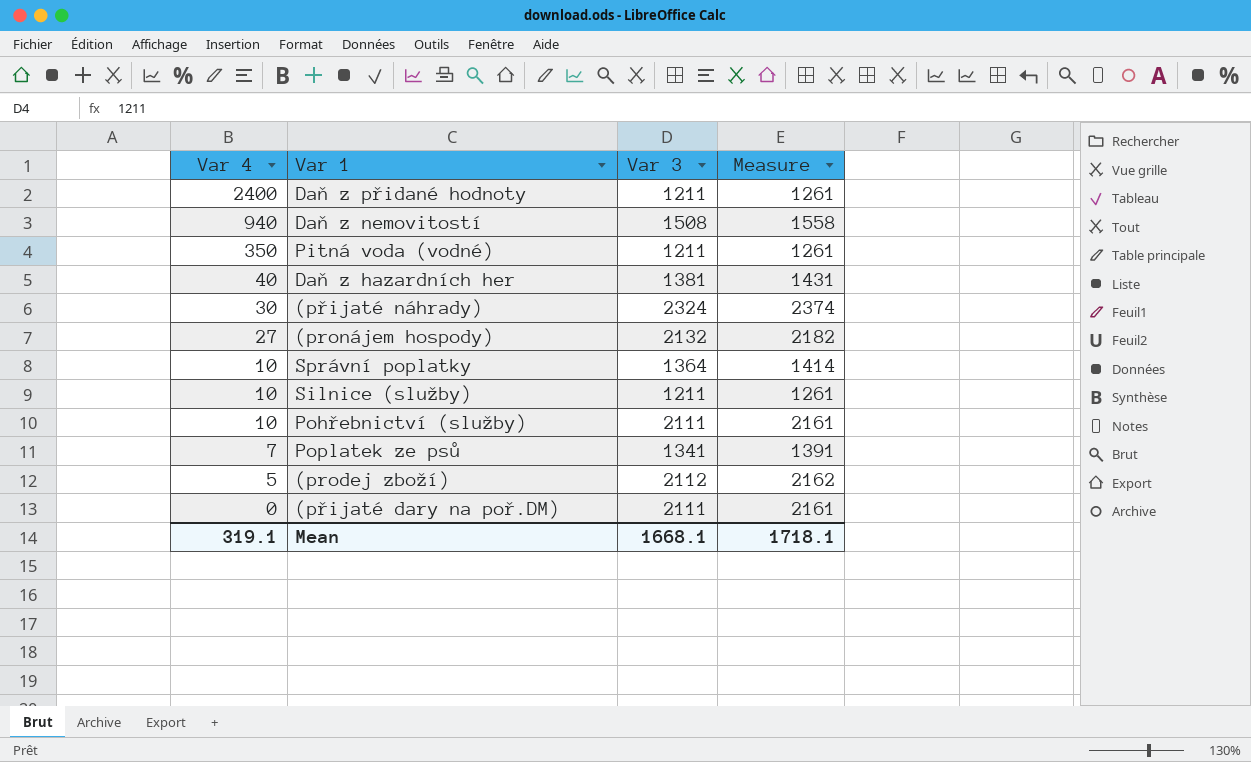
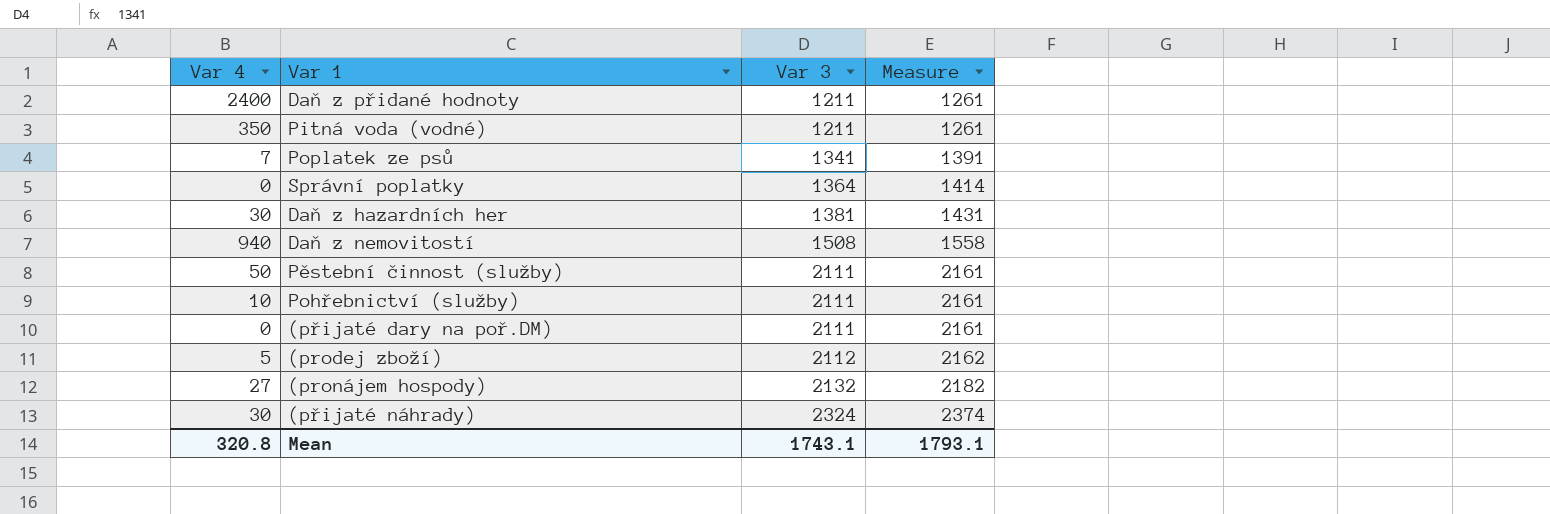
row order: Var 4 descending -> Var 3 ascending
row Silnice (služby): 10 | 1211 | 1261 -> none
Správní poplatky | Var 4: 10 -> 0
Daň z hazardních her | Var 4: 40 -> 30
row Pěstební činnost (služby): none -> 50 | 2111 | 2161
Mean | Var 4: 319.1 -> 320.8
Mean | Var 3: 1668.1 -> 1743.1
Mean | Measure: 1718.1 -> 1793.1

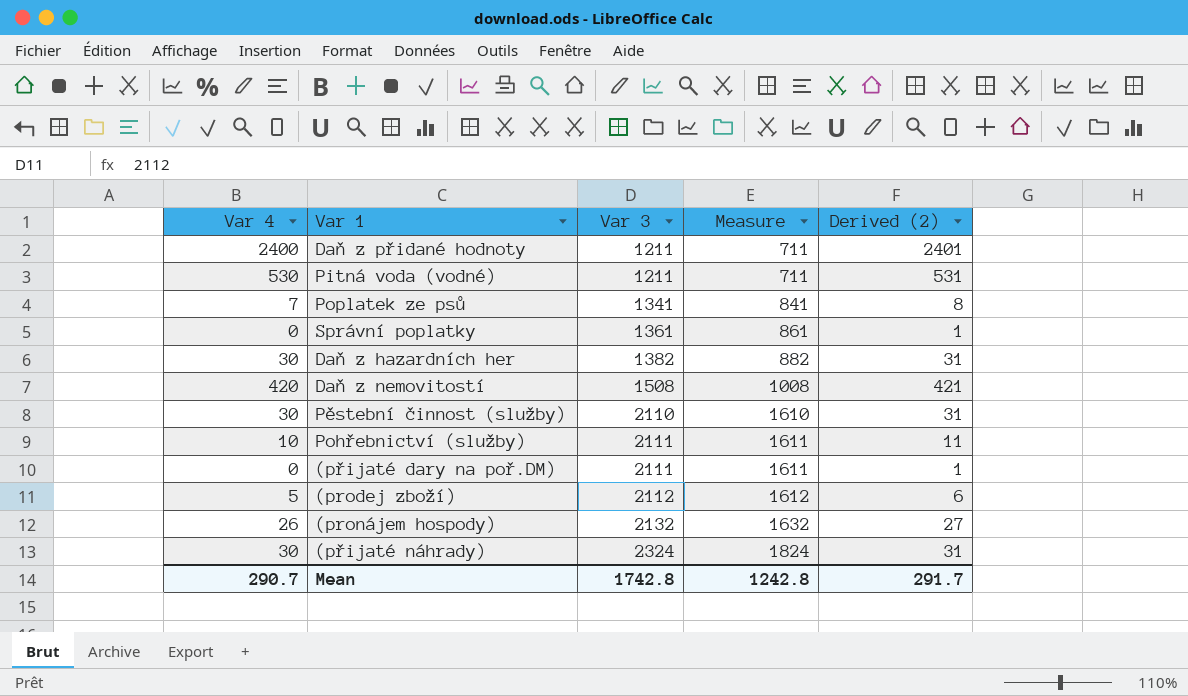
column Measure | formula: [Var 3] + 50 -> [Var 3] - 500
column Derived (2) | formula: none -> [Var 4] + 1
Pitná voda (vodné) | Var 4: 350 -> 530
Správní poplatky | Var 3: 1364 -> 1361
Daň z hazardních her | Var 3: 1381 -> 1382
Daň z nemovitostí | Var 4: 940 -> 420
Pěstební činnost (služby) | Var 4: 50 -> 30
Pěstební činnost (služby) | Var 3: 2111 -> 2110
(pronájem hospody) | Var 4: 27 -> 26
Mean | Var 4: 320.8 -> 290.7
Mean | Var 3: 1743.1 -> 1742.8
Mean | Measure: 1793.1 -> 1242.8

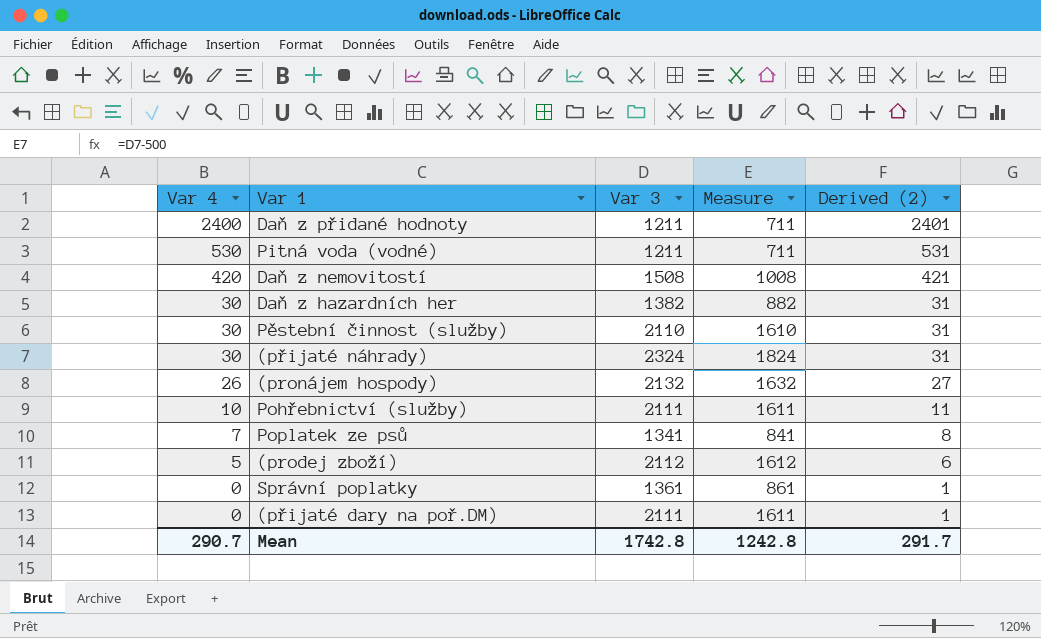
row order: Var 3 ascending -> Var 4 descending

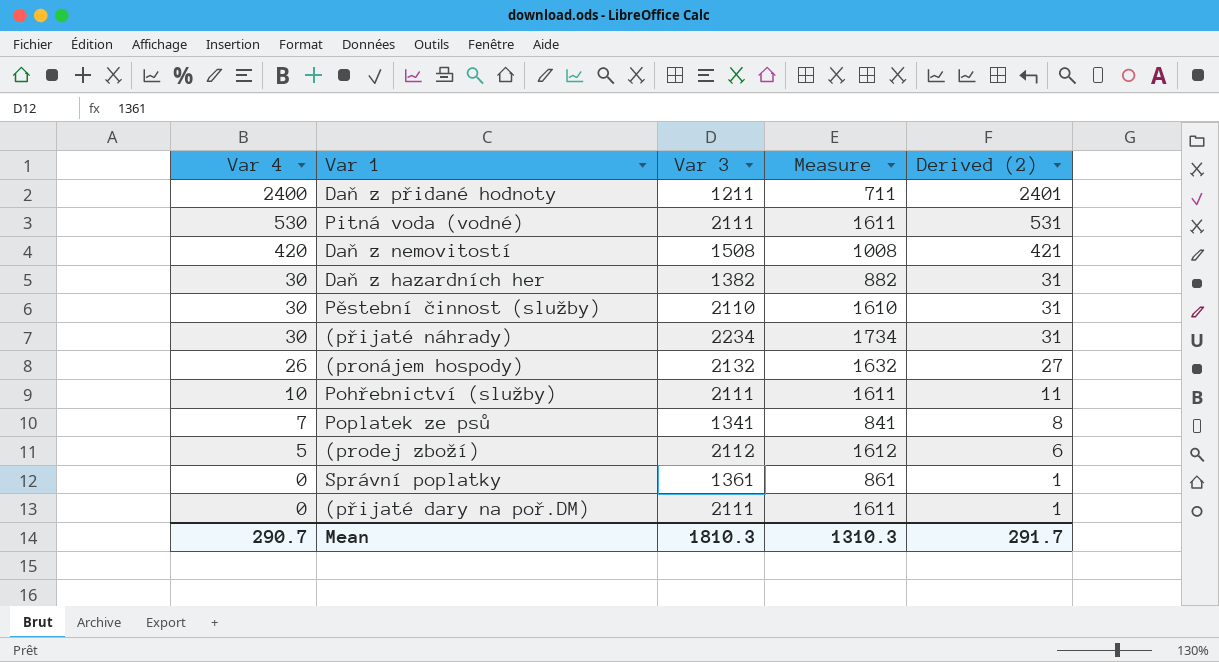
Pitná voda (vodné) | Var 3: 1211 -> 2111
Pitná voda (vodné) | Measure: 711 -> 1611
(přijaté náhrady) | Var 3: 2324 -> 2234
(přijaté náhrady) | Measure: 1824 -> 1734
Mean | Var 3: 1742.8 -> 1810.3
Mean | Measure: 1242.8 -> 1310.3

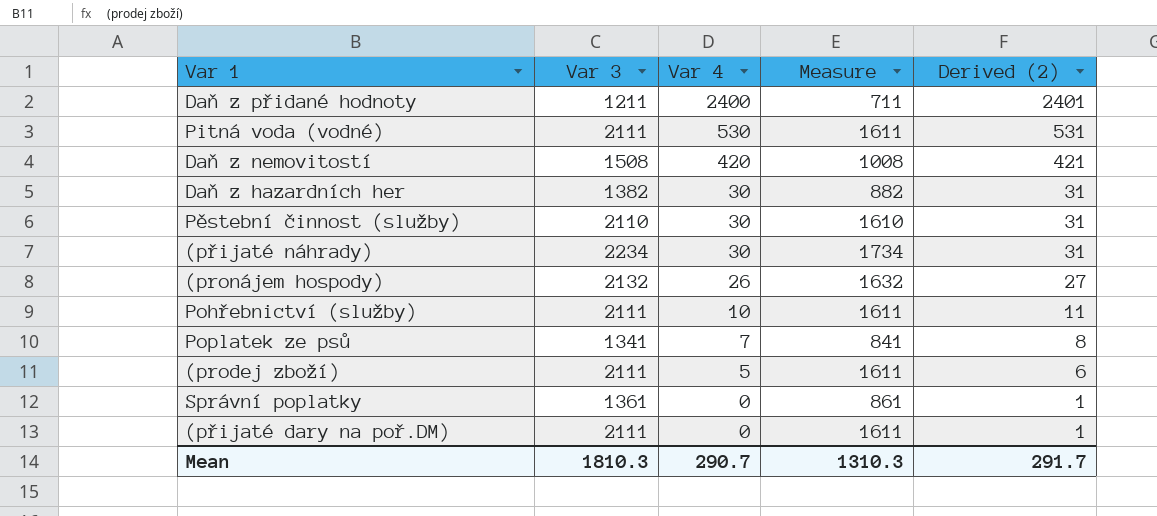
column Var 4 | position: 1 -> 3
(prodej zboží) | Var 3: 2112 -> 2111
(prodej zboží) | Measure: 1612 -> 1611

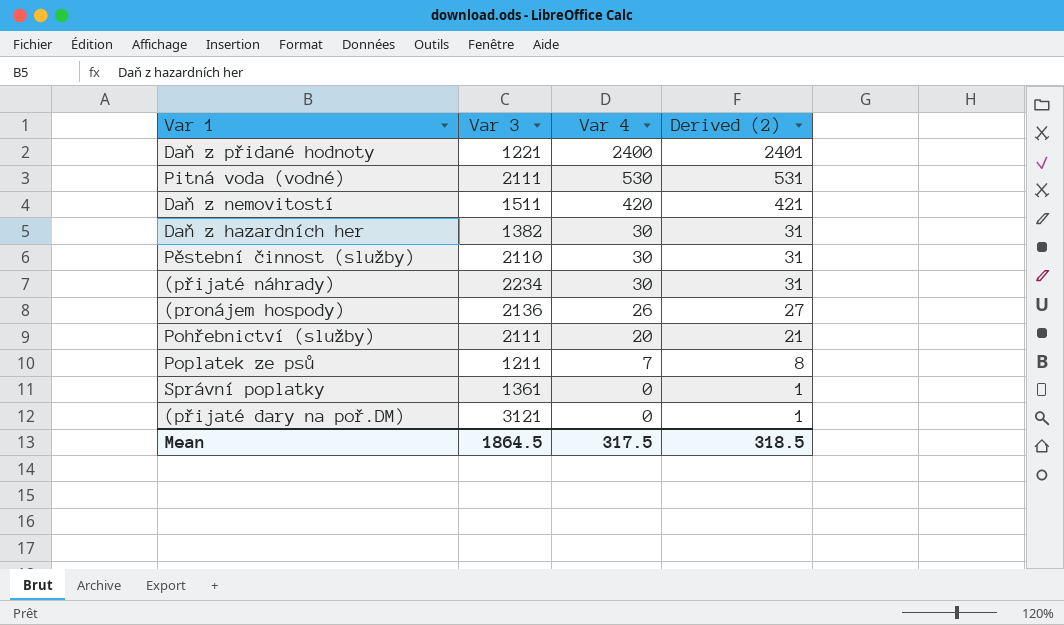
column Measure | formula: [Var 3] - 500 -> none
row (prodej zboží): 2111 | 5 | 1611 | 6 -> none
Daň z přidané hodnoty | Var 3: 1211 -> 1221
Daň z nemovitostí | Var 3: 1508 -> 1511
(pronájem hospody) | Var 3: 2132 -> 2136
Pohřebnictví (služby) | Var 4: 10 -> 20
Pohřebnictví (služby) | Derived (2): 11 -> 21
Poplatek ze psů | Var 3: 1341 -> 1211
(přijaté dary na poř.DM) | Var 3: 2111 -> 3121
Mean | Var 3: 1810.3 -> 1864.5
Mean | Var 4: 290.7 -> 317.5
Mean | Derived (2): 291.7 -> 318.5

